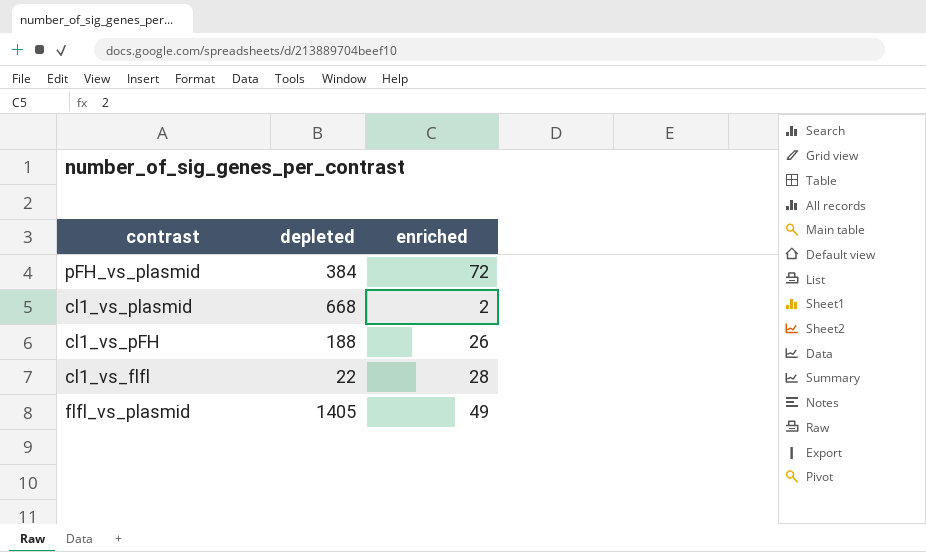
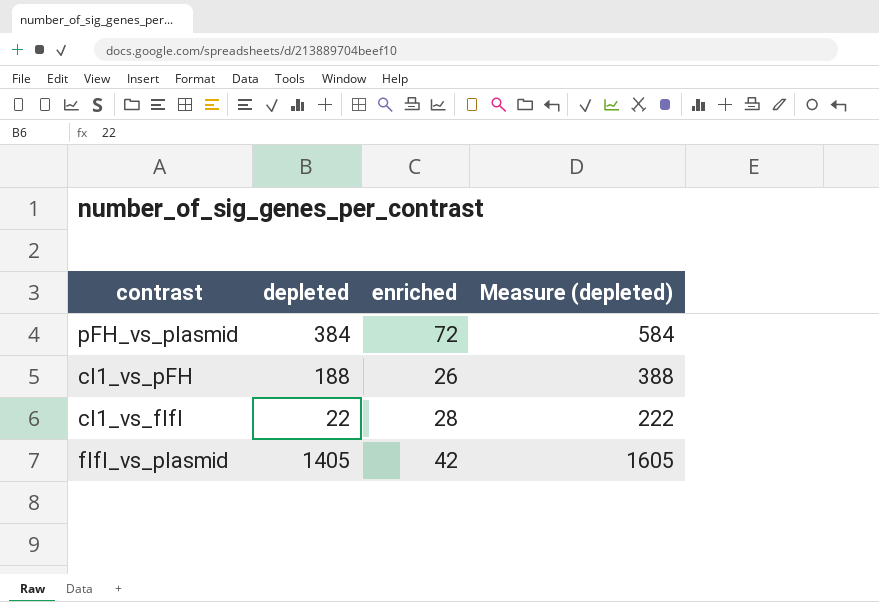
column Measure (depleted) | formula: none -> [depleted] + 200
row cl1_vs_plasmid: 668 | 2 -> none
flfl_vs_plasmid | enriched: 49 -> 42

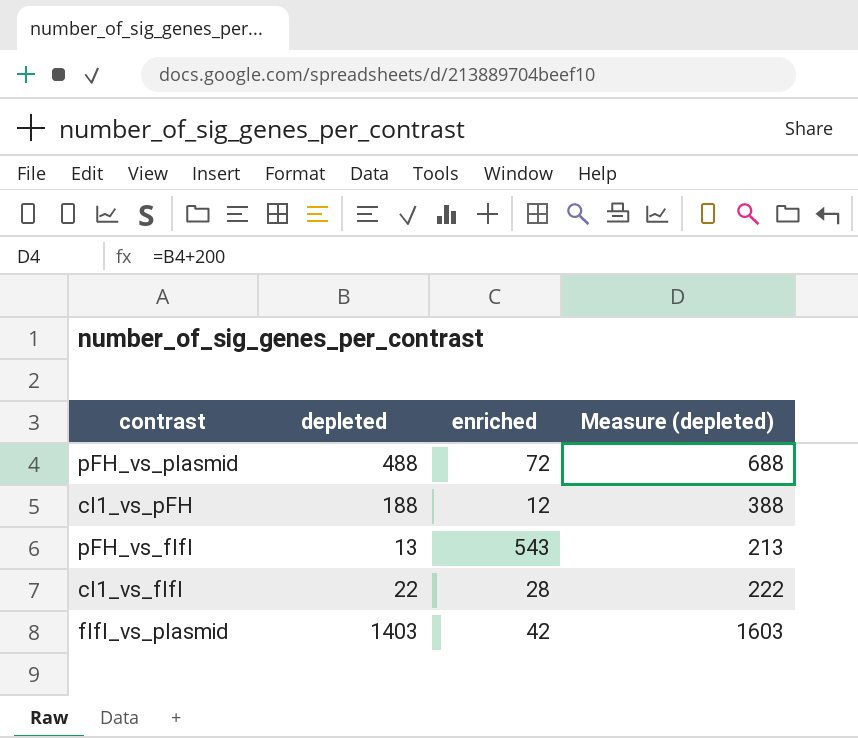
pFH_vs_plasmid | depleted: 384 -> 488
pFH_vs_plasmid | Measure (depleted): 584 -> 688
cl1_vs_pFH | enriched: 26 -> 12
row pFH_vs_flfl: none -> 13 | 543 | 213
flfl_vs_plasmid | depleted: 1405 -> 1403
flfl_vs_plasmid | Measure (depleted): 1605 -> 1603

